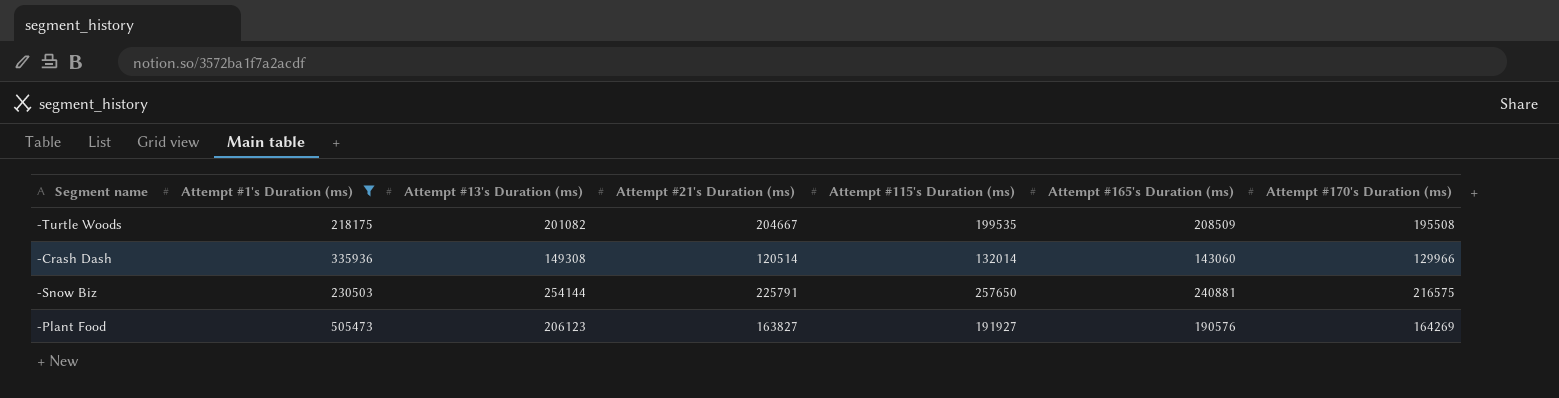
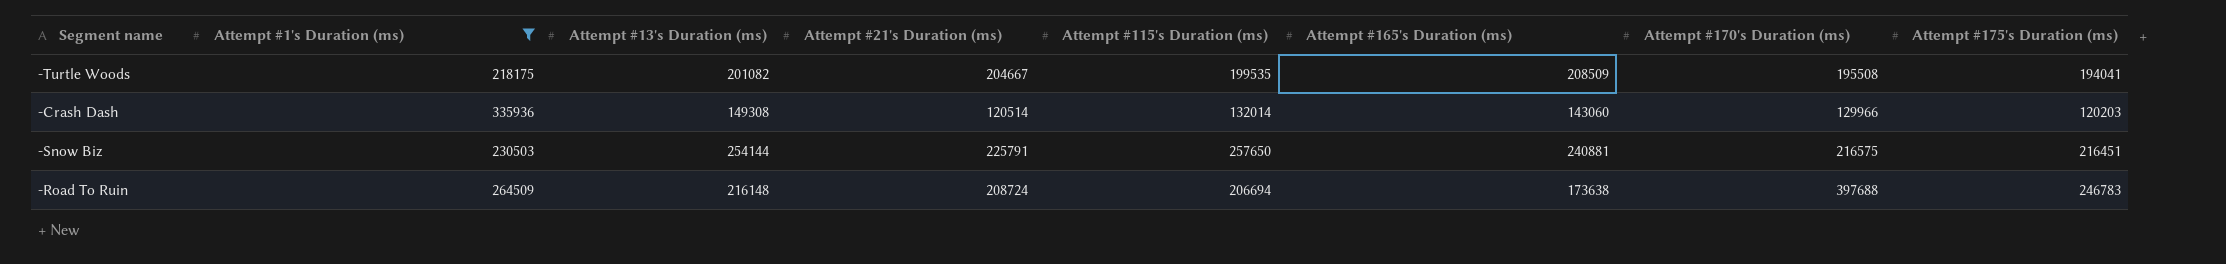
column Attempt #175's Duration (ms) | position: none -> 8
row -Plant Food: 505473 | 206123 | 163827 | 191927 | 190576 | 164269 -> none
row -Road To Ruin: none -> 264509 | 216148 | 208724 | 206694 | 173638 | 397688 | 246783

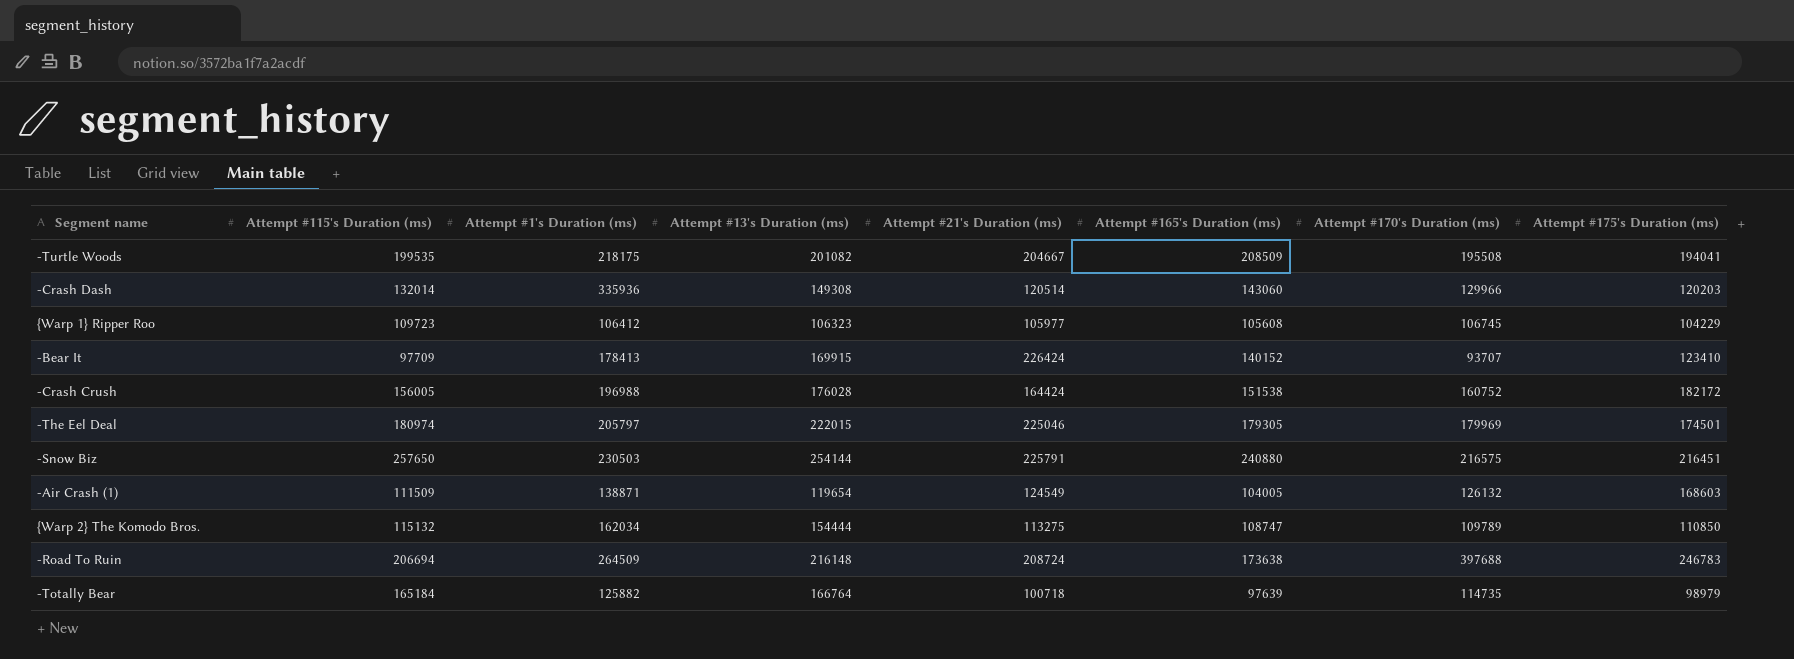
filter: Attempt #1's Duration (ms) >= 218175 -> none
column Attempt #115's Duration (ms) | position: 5 -> 2
-Snow Biz | Attempt #165's Duration (ms): 240881 -> 240880

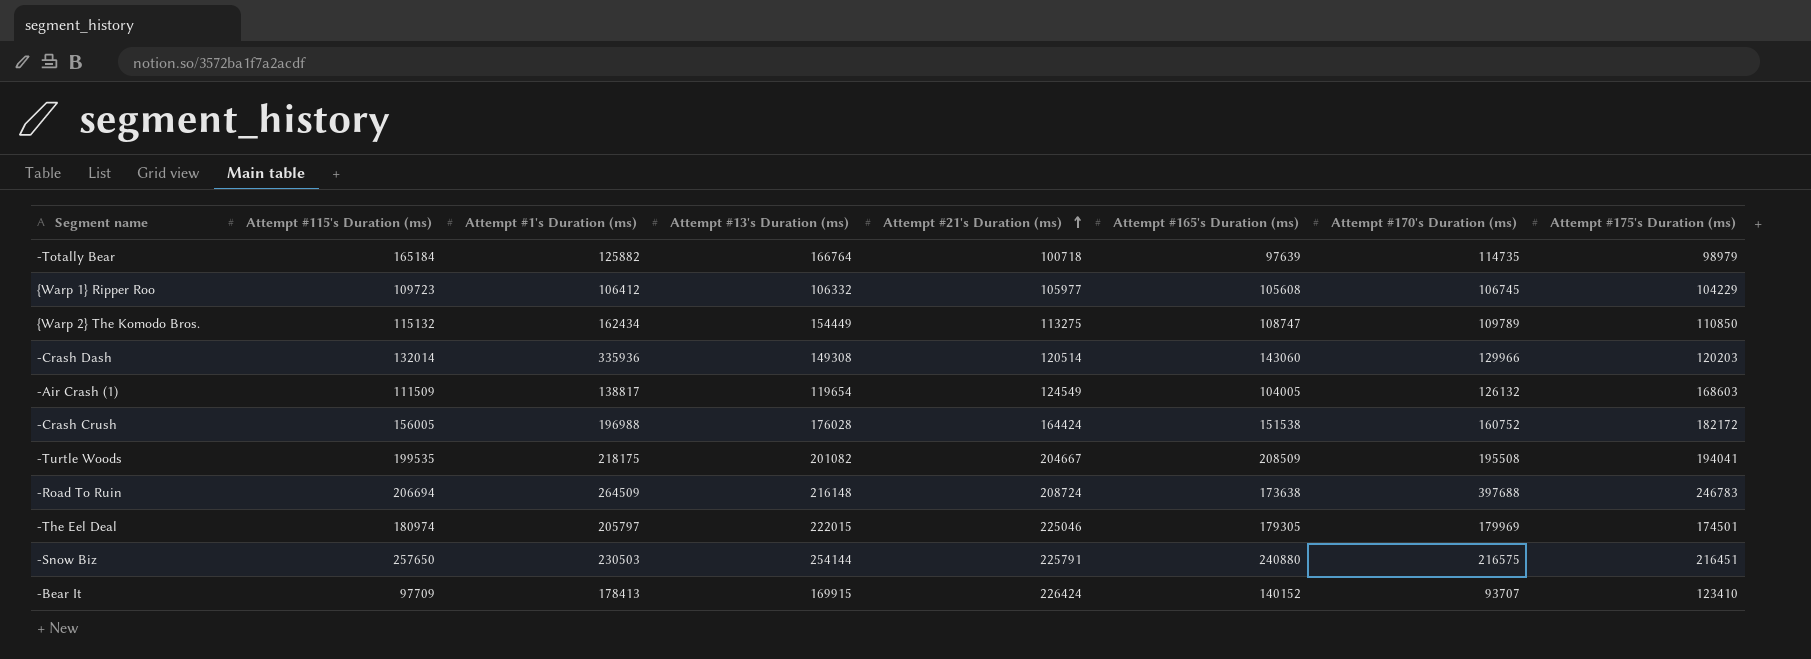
row order: none -> Attempt #21's Duration (ms) ascending
{Warp 1} Ripper Roo | Attempt #13's Duration (ms): 106323 -> 106332
{Warp 2} The Komodo Bros. | Attempt #1's Duration (ms): 162034 -> 162434
{Warp 2} The Komodo Bros. | Attempt #13's Duration (ms): 154444 -> 154449
-Air Crash (1) | Attempt #1's Duration (ms): 138871 -> 138817

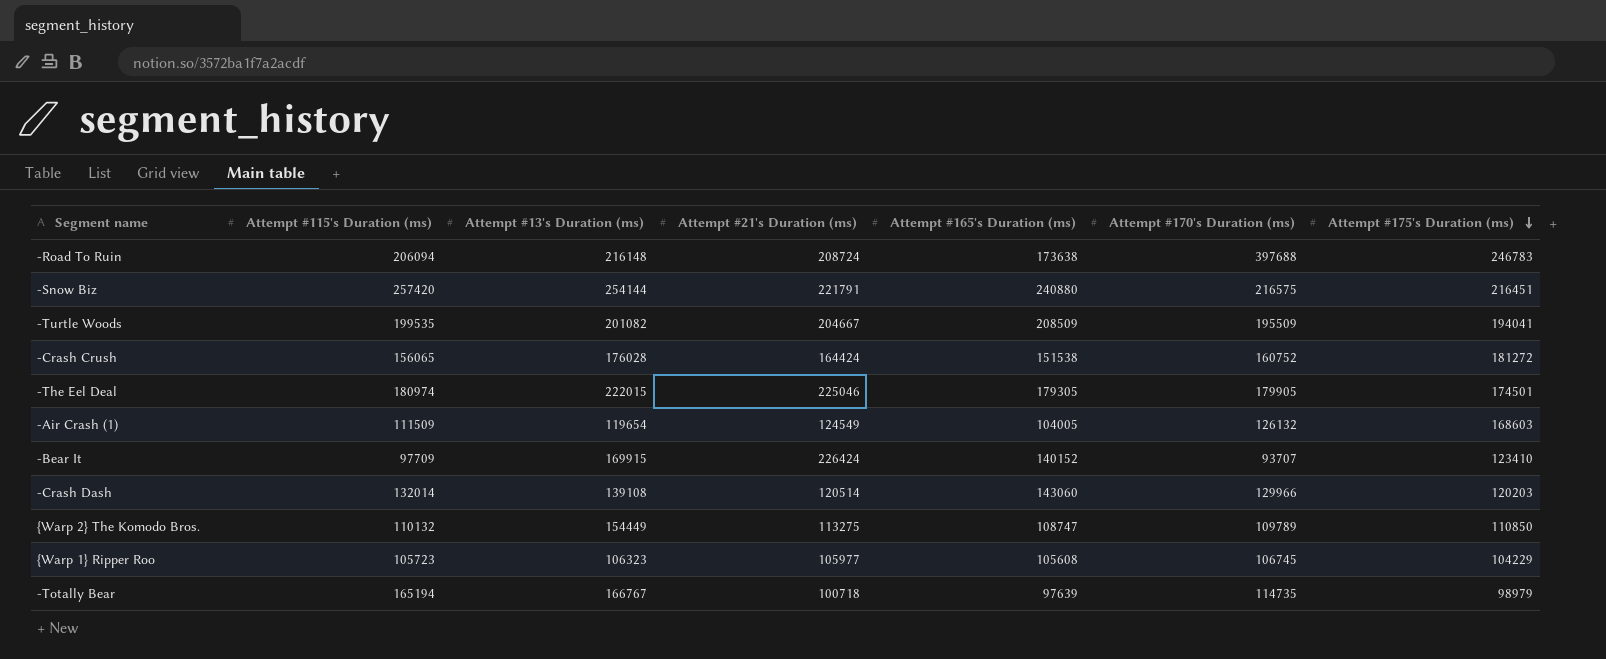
row order: Attempt #21's Duration (ms) ascending -> Attempt #175's Duration (ms) descending
column Attempt #1's Duration (ms) | position: 3 -> none
-Road To Ruin | Attempt #115's Duration (ms): 206694 -> 206094
-Snow Biz | Attempt #115's Duration (ms): 257650 -> 257420
-Snow Biz | Attempt #21's Duration (ms): 225791 -> 221791
-Turtle Woods | Attempt #170's Duration (ms): 195508 -> 195509
-Crash Crush | Attempt #115's Duration (ms): 156005 -> 156065
-Crash Crush | Attempt #175's Duration (ms): 182172 -> 181272
-The Eel Deal | Attempt #170's Duration (ms): 179969 -> 179905
-Crash Dash | Attempt #13's Duration (ms): 149308 -> 139108
{Warp 2} The Komodo Bros. | Attempt #115's Duration (ms): 115132 -> 110132
{Warp 1} Ripper Roo | Attempt #115's Duration (ms): 109723 -> 105723
{Warp 1} Ripper Roo | Attempt #13's Duration (ms): 106332 -> 106323
-Totally Bear | Attempt #115's Duration (ms): 165184 -> 165194
-Totally Bear | Attempt #13's Duration (ms): 166764 -> 166767

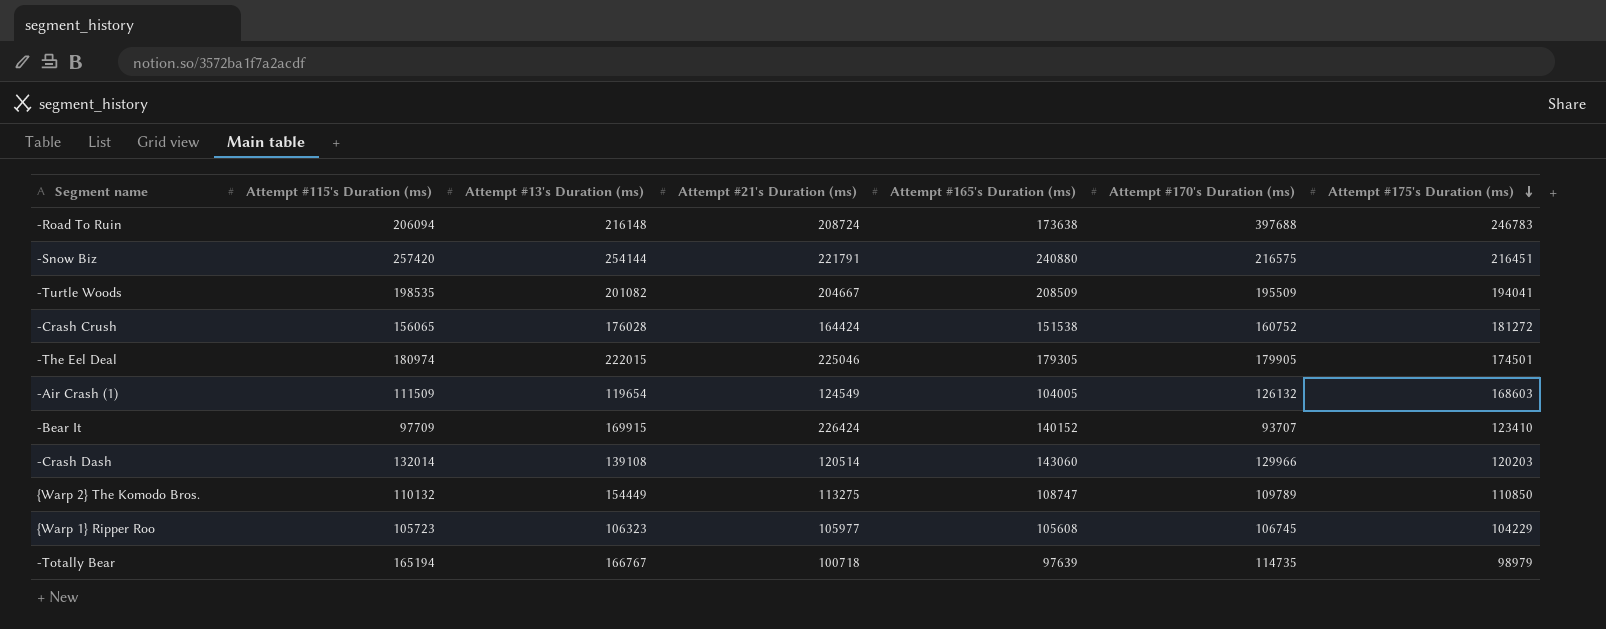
-Turtle Woods | Attempt #115's Duration (ms): 199535 -> 198535

